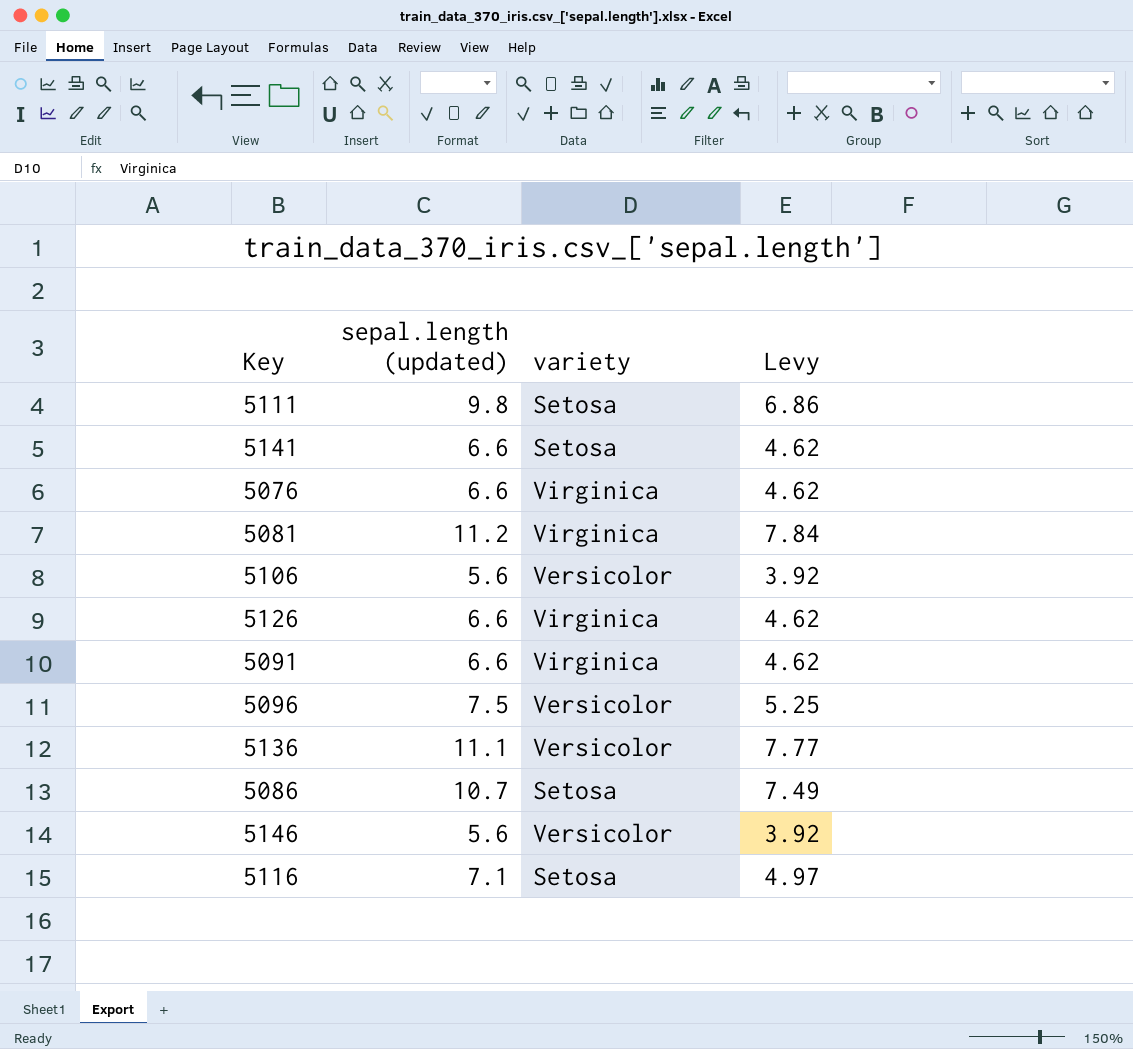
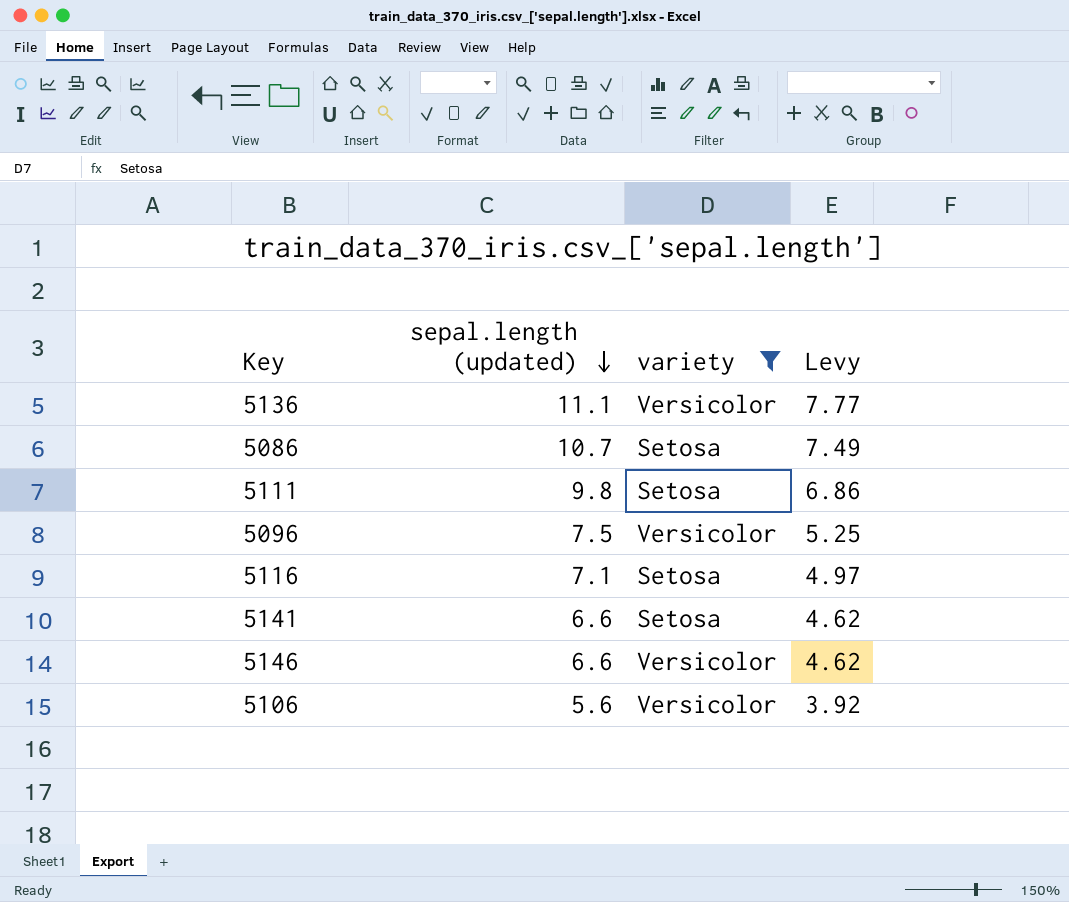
filter: none -> variety != Virginica
row order: none -> sepal.length (updated) descending
5146 | sepal.length (updated): 5.6 -> 6.6
5146 | Levy: 3.92 -> 4.62

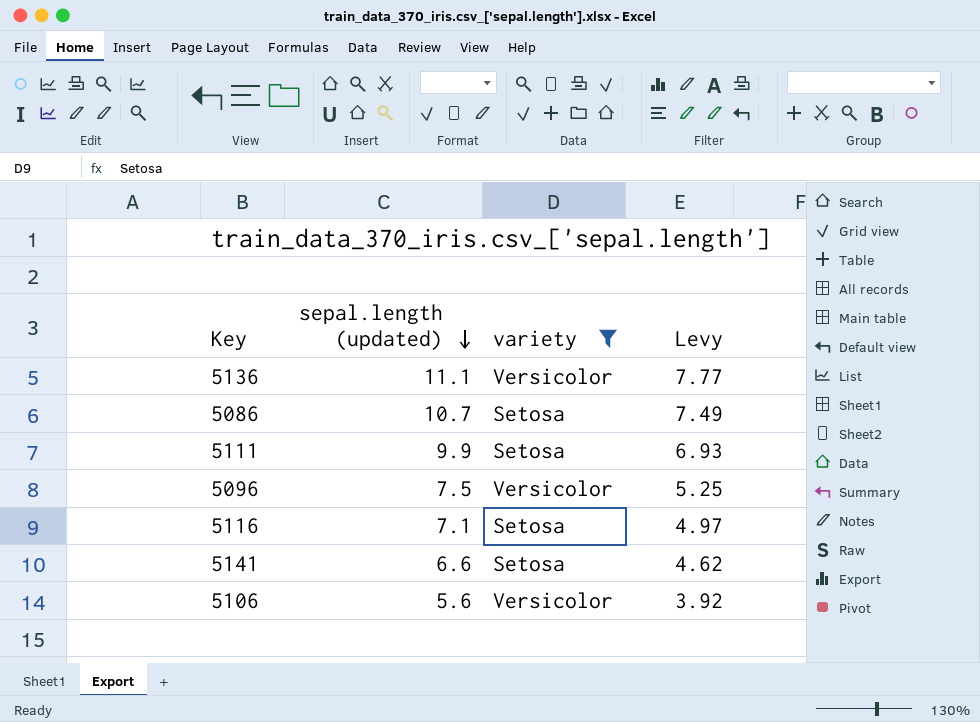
row 5146: 6.6 | Versicolor | 4.62 -> none
5111 | sepal.length (updated): 9.8 -> 9.9
5111 | Levy: 6.86 -> 6.93

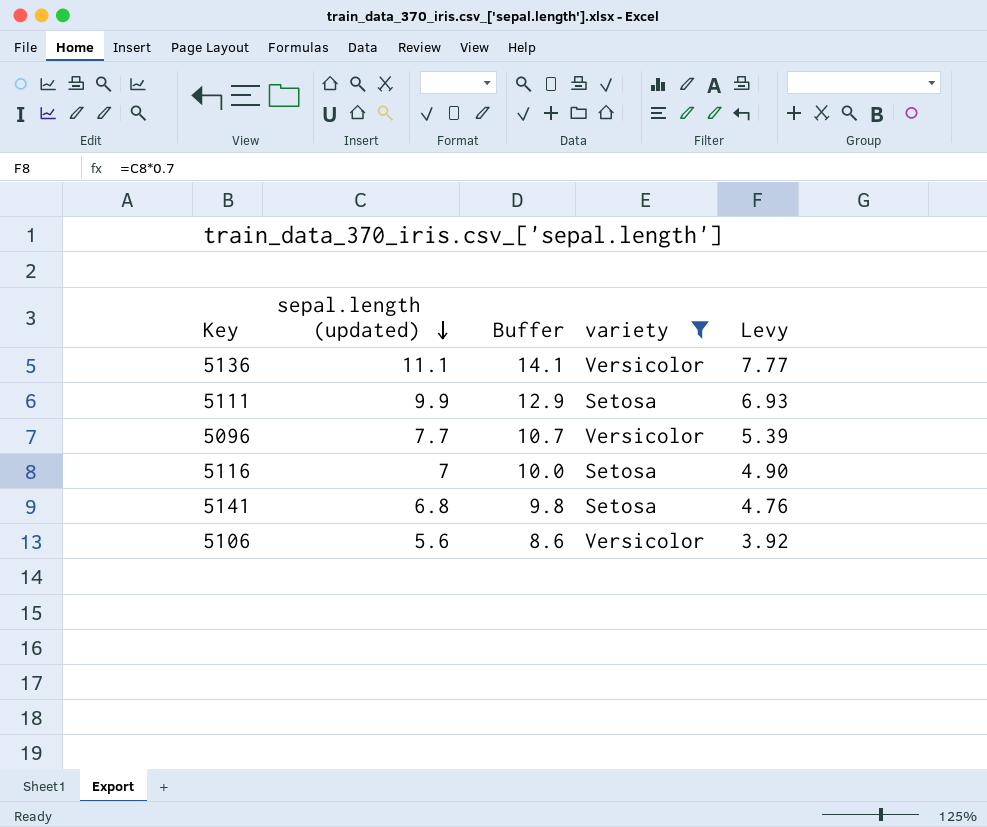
column Buffer | formula: none -> [sepal.length (updated)] + 3
row 5086: 10.7 | Setosa | 7.49 -> none
5096 | sepal.length (updated): 7.5 -> 7.7
5096 | Levy: 5.25 -> 5.39
5116 | sepal.length (updated): 7.1 -> 7
5116 | Levy: 4.97 -> 4.90
5141 | sepal.length (updated): 6.6 -> 6.8
5141 | Levy: 4.62 -> 4.76

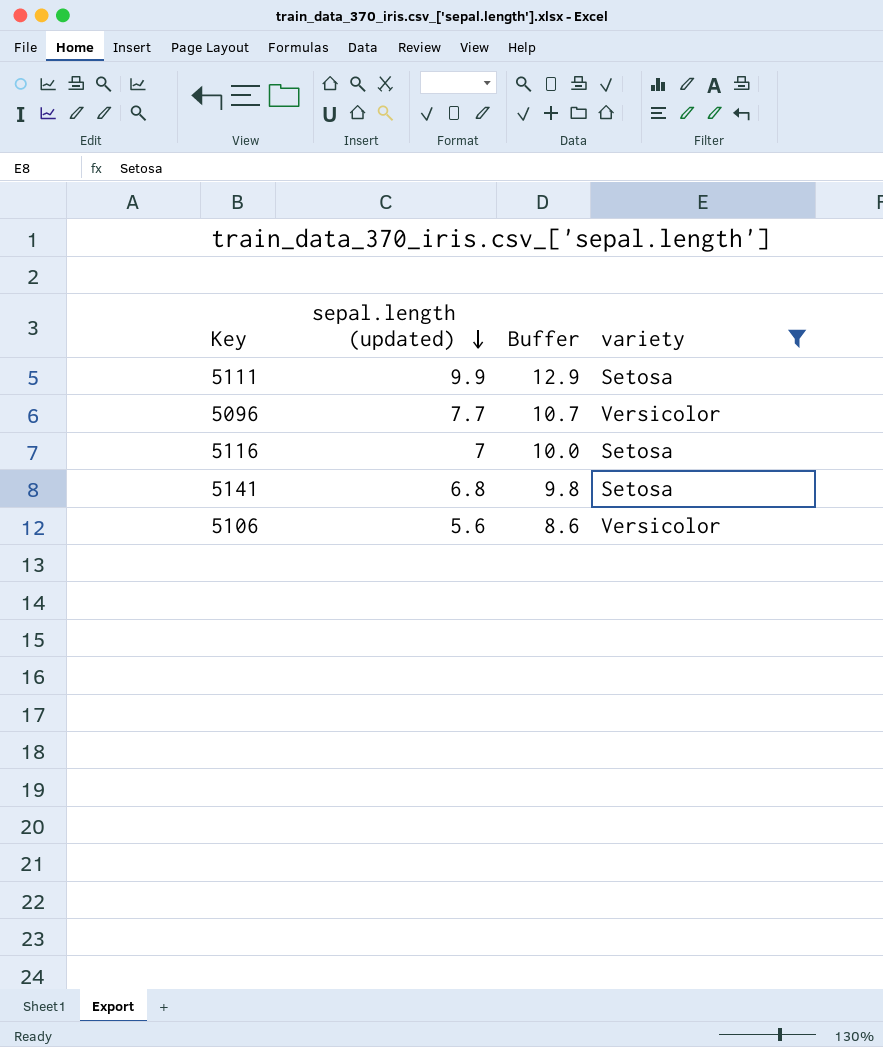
column Levy | formula: [sepal.length (updated)] * 0.7 -> none
row 5136: 11.1 | 14.1 | Versicolor | 7.77 -> none

